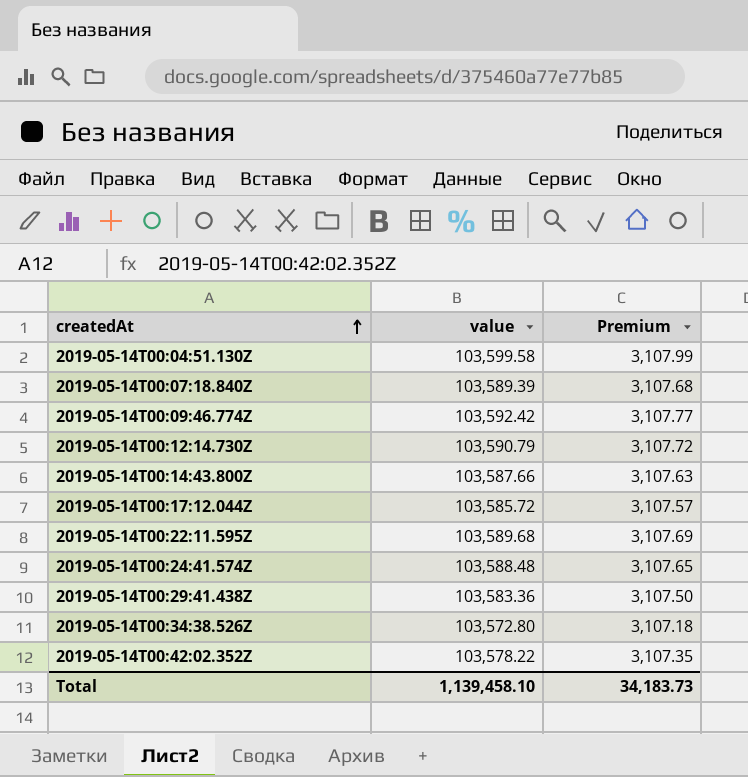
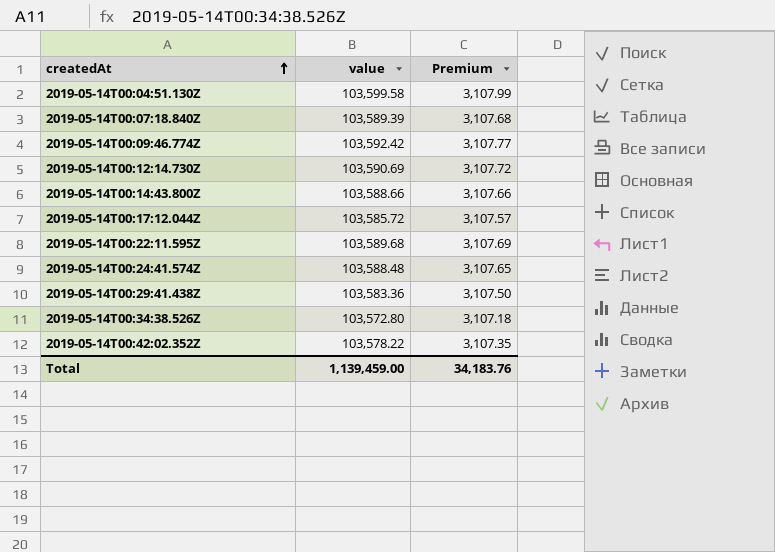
2019-05-14T00:12:14.730Z | value: 103,590.79 -> 103,590.69
2019-05-14T00:14:43.800Z | value: 103,587.66 -> 103,588.66
2019-05-14T00:14:43.800Z | Premium: 3,107.63 -> 3,107.66
Total | value: 1,139,458.10 -> 1,139,459.00
Total | Premium: 34,183.73 -> 34,183.76

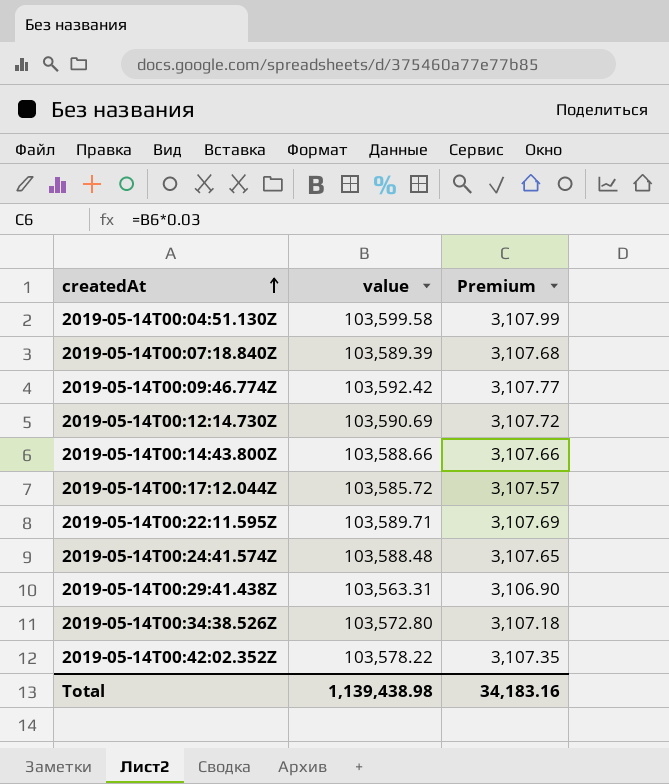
2019-05-14T00:22:11.595Z | value: 103,589.68 -> 103,589.71
2019-05-14T00:29:41.438Z | value: 103,583.36 -> 103,563.31
2019-05-14T00:29:41.438Z | Premium: 3,107.50 -> 3,106.90
Total | value: 1,139,459.00 -> 1,139,438.98
Total | Premium: 34,183.76 -> 34,183.16

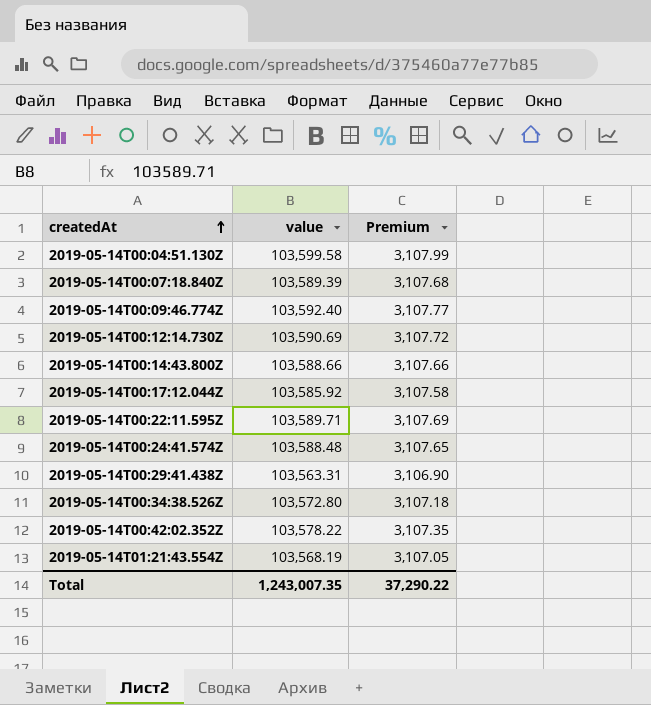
2019-05-14T00:09:46.774Z | value: 103,592.42 -> 103,592.40
2019-05-14T00:17:12.044Z | value: 103,585.72 -> 103,585.92
2019-05-14T00:17:12.044Z | Premium: 3,107.57 -> 3,107.58
row 2019-05-14T01:21:43.554Z: none -> 103,568.19 | 3,107.05
Total | value: 1,139,438.98 -> 1,243,007.35
Total | Premium: 34,183.16 -> 37,290.22

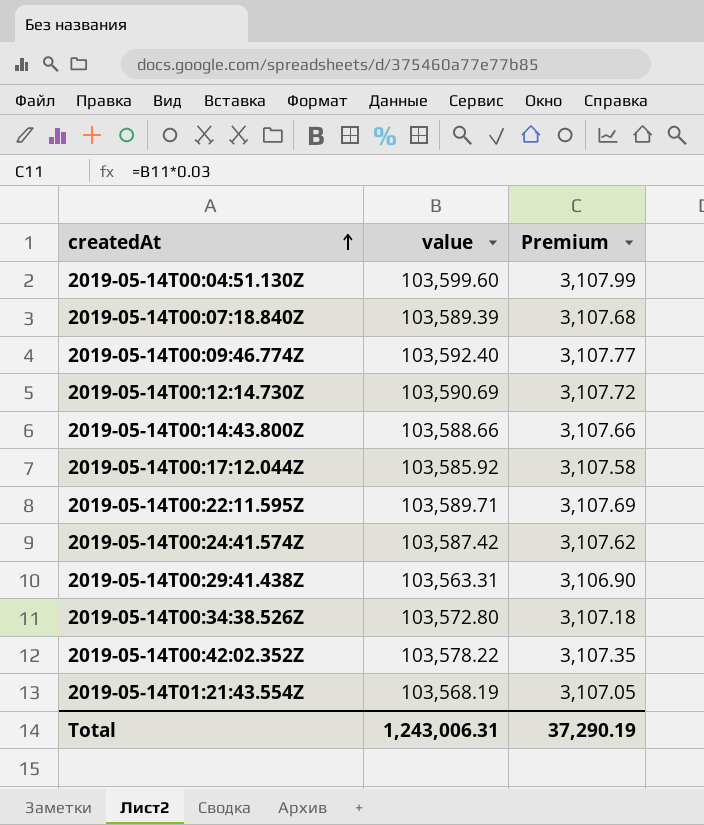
2019-05-14T00:04:51.130Z | value: 103,599.58 -> 103,599.60
2019-05-14T00:24:41.574Z | value: 103,588.48 -> 103,587.42
2019-05-14T00:24:41.574Z | Premium: 3,107.65 -> 3,107.62
Total | value: 1,243,007.35 -> 1,243,006.31
Total | Premium: 37,290.22 -> 37,290.19

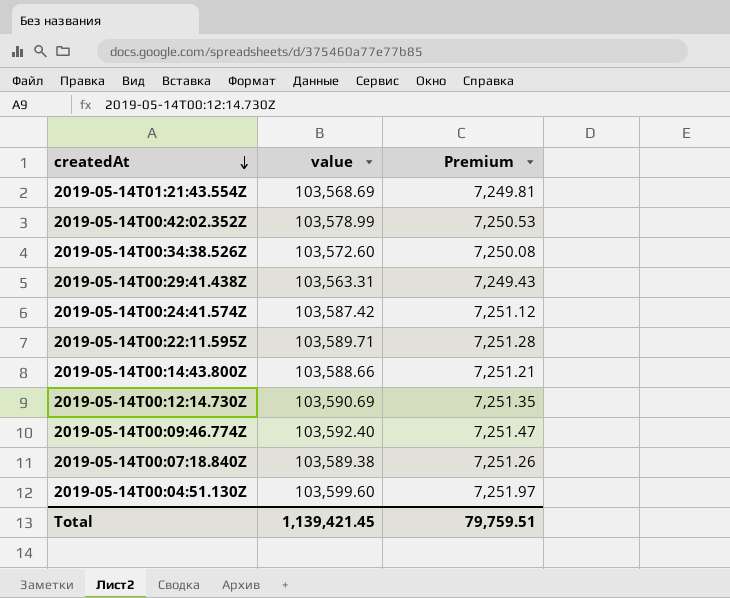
row order: createdAt ascending -> createdAt descending
column Premium | formula: [value] * 0.03 -> [value] * 0.07
row 2019-05-14T00:17:12.044Z: 103,585.92 | 3,107.58 -> none
2019-05-14T01:21:43.554Z | value: 103,568.19 -> 103,568.69
2019-05-14T00:42:02.352Z | value: 103,578.22 -> 103,578.99
2019-05-14T00:34:38.526Z | value: 103,572.80 -> 103,572.60
2019-05-14T00:07:18.840Z | value: 103,589.39 -> 103,589.38
Total | value: 1,243,006.31 -> 1,139,421.45
Total | Premium: 37,290.19 -> 79,759.51

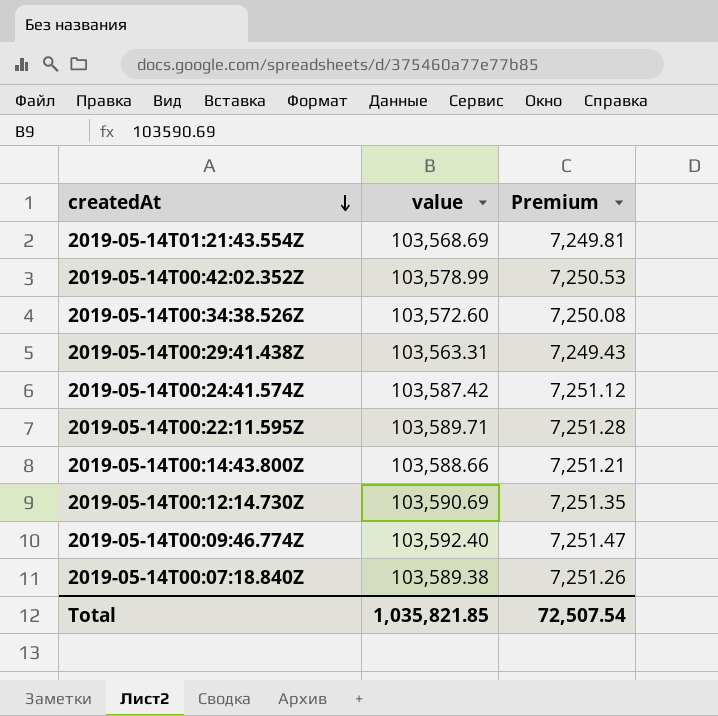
row 2019-05-14T00:04:51.130Z: 103,599.60 | 7,251.97 -> none
Total | value: 1,139,421.45 -> 1,035,821.85
Total | Premium: 79,759.51 -> 72,507.54

